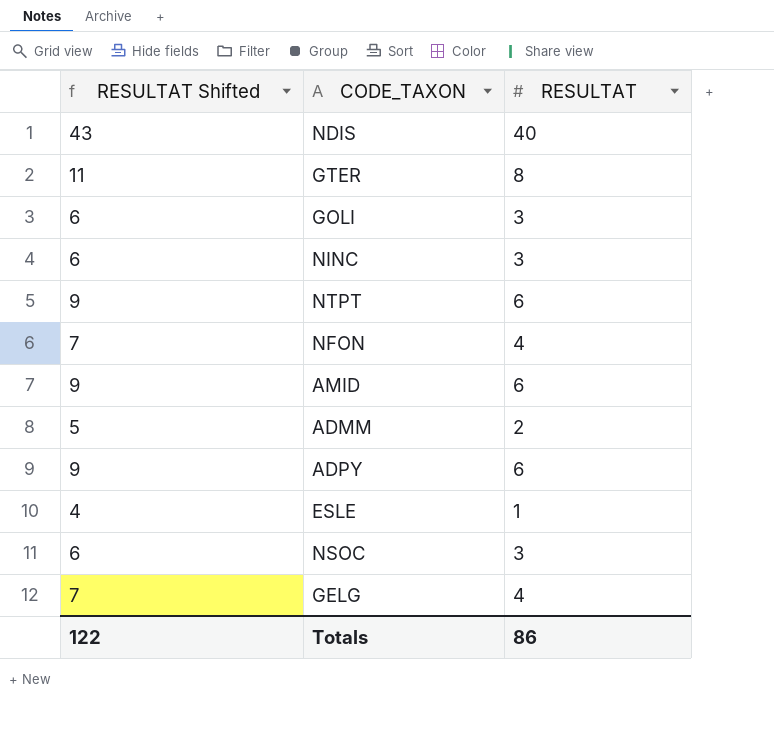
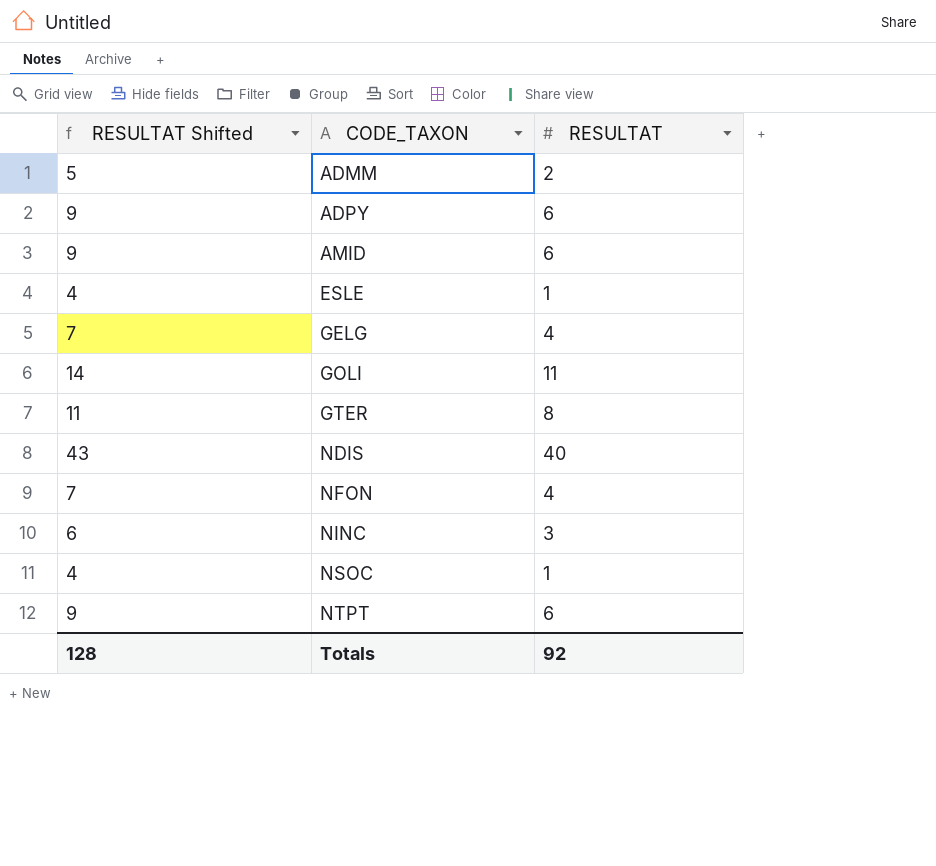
row order: none -> CODE_TAXON ascending
GOLI | RESULTAT Shifted: 6 -> 14
GOLI | RESULTAT: 3 -> 11
NSOC | RESULTAT Shifted: 6 -> 4
NSOC | RESULTAT: 3 -> 1
Totals | RESULTAT Shifted: 122 -> 128
Totals | RESULTAT: 86 -> 92

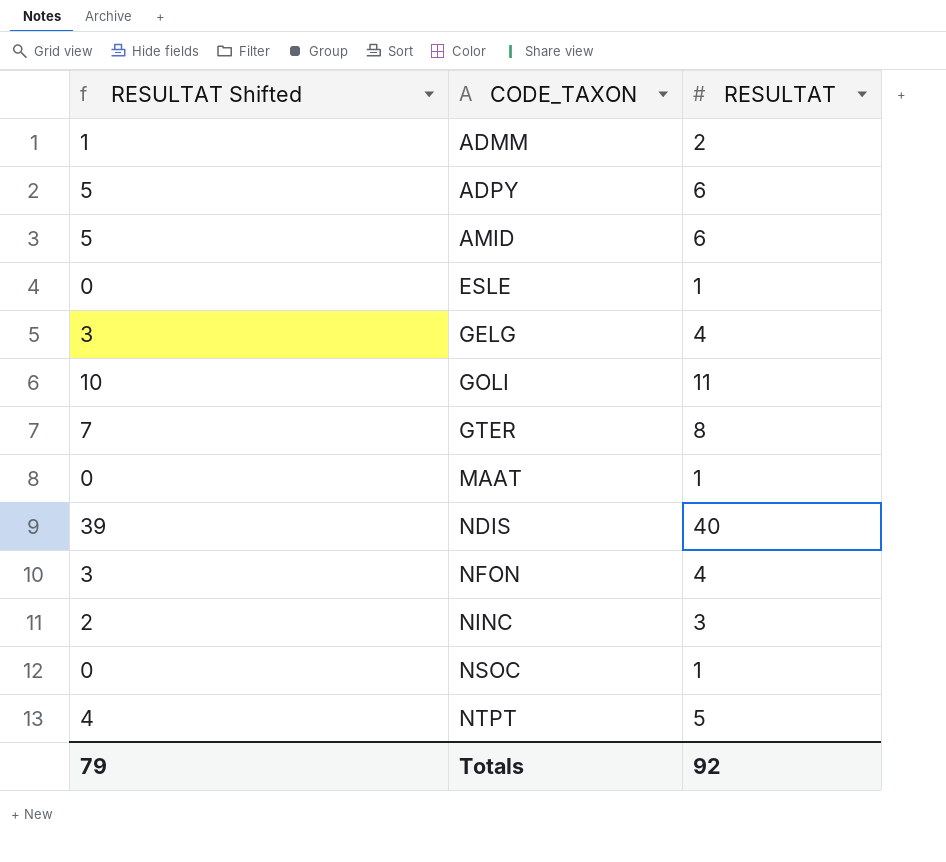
column RESULTAT Shifted | formula: [RESULTAT] + 3 -> [RESULTAT] - 1
row MAAT: none -> 0 | 1
NTPT | RESULTAT: 6 -> 5
Totals | RESULTAT Shifted: 128 -> 79

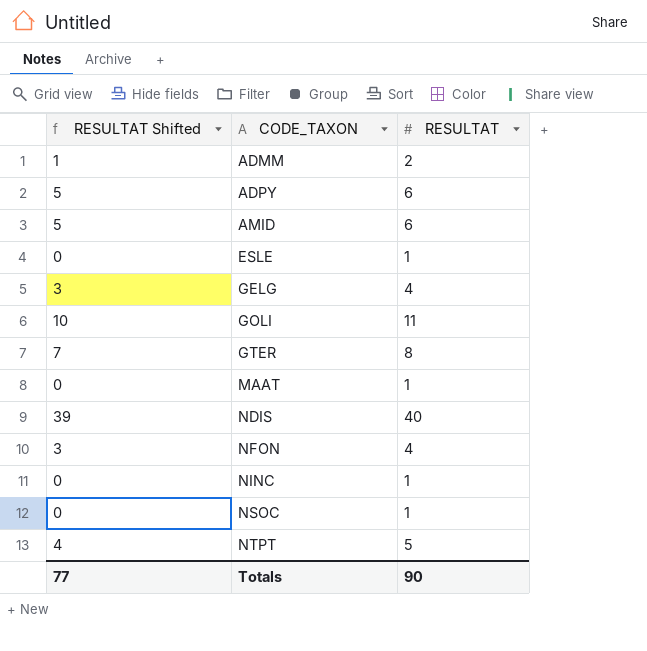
NINC | RESULTAT Shifted: 2 -> 0
NINC | RESULTAT: 3 -> 1
Totals | RESULTAT Shifted: 79 -> 77
Totals | RESULTAT: 92 -> 90

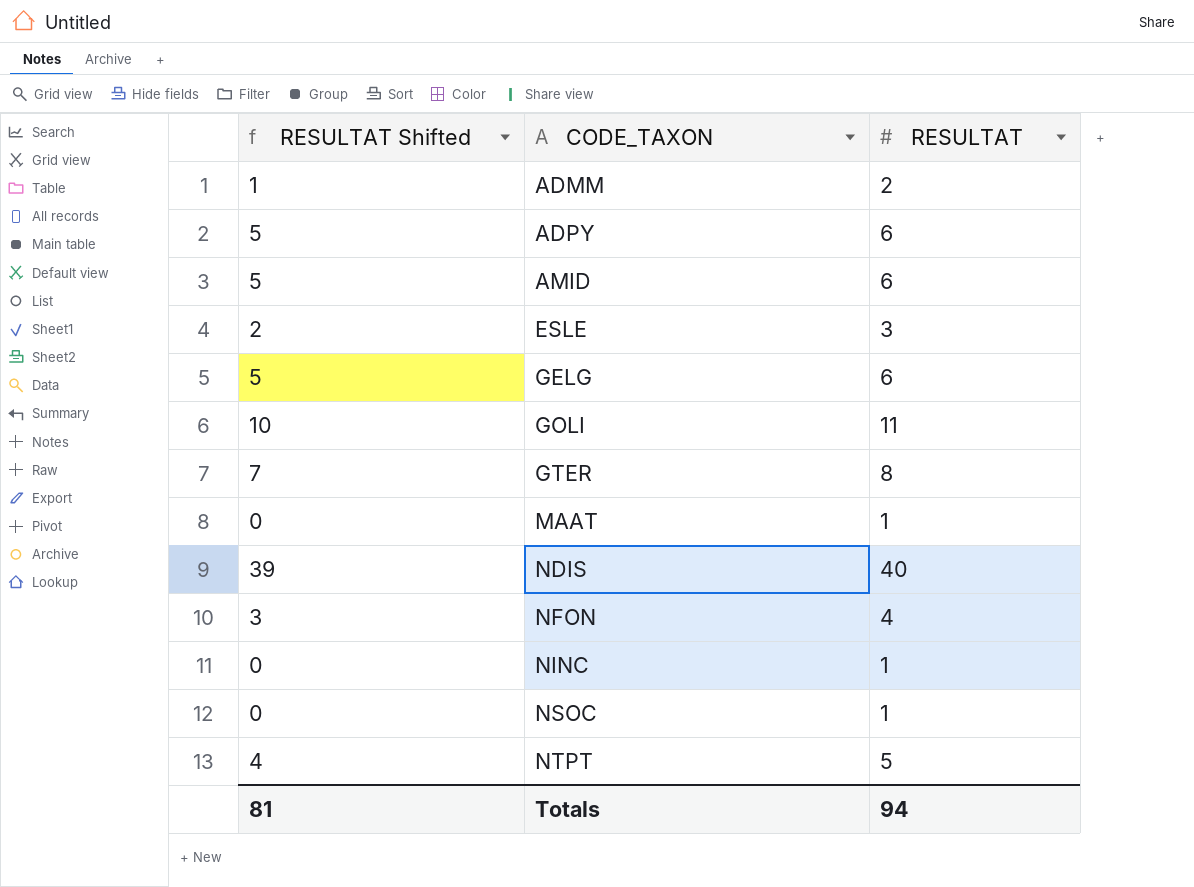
ESLE | RESULTAT Shifted: 0 -> 2
ESLE | RESULTAT: 1 -> 3
GELG | RESULTAT Shifted: 3 -> 5
GELG | RESULTAT: 4 -> 6
Totals | RESULTAT Shifted: 77 -> 81
Totals | RESULTAT: 90 -> 94

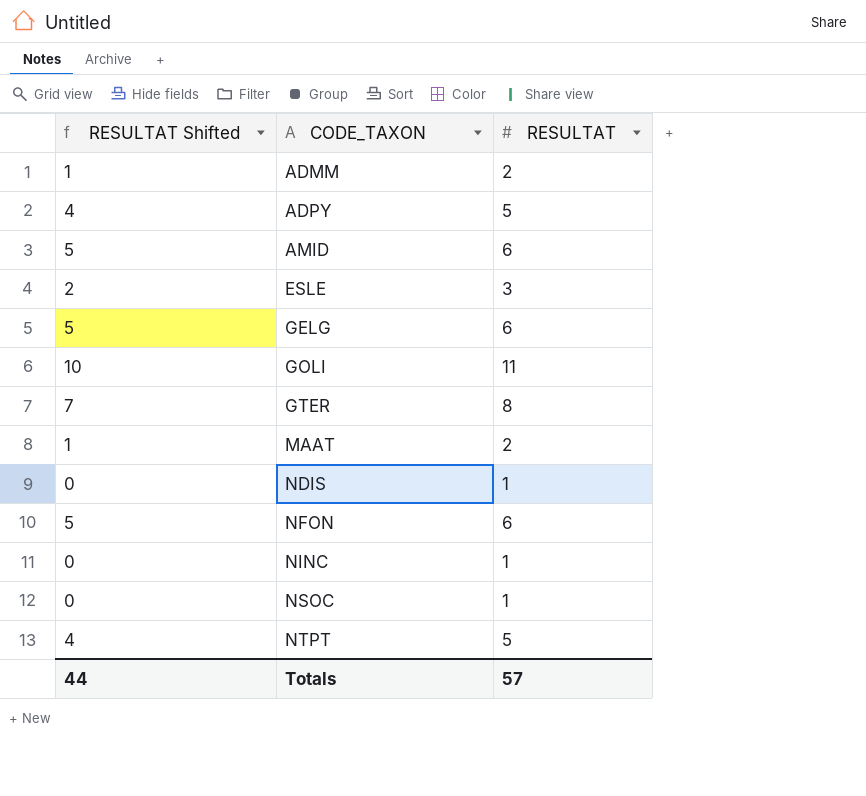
ADPY | RESULTAT Shifted: 5 -> 4
ADPY | RESULTAT: 6 -> 5
MAAT | RESULTAT Shifted: 0 -> 1
MAAT | RESULTAT: 1 -> 2
NDIS | RESULTAT Shifted: 39 -> 0
NDIS | RESULTAT: 40 -> 1
NFON | RESULTAT Shifted: 3 -> 5
NFON | RESULTAT: 4 -> 6
Totals | RESULTAT Shifted: 81 -> 44
Totals | RESULTAT: 94 -> 57

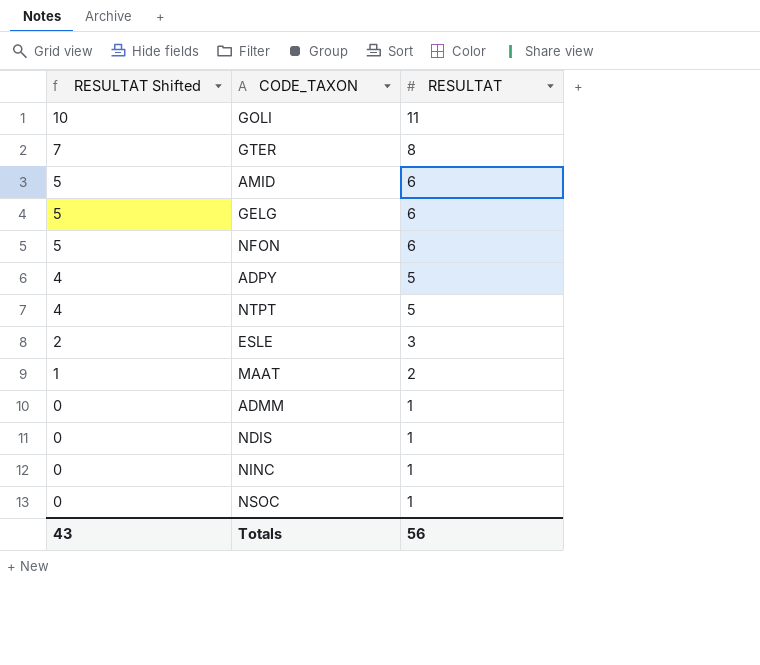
row order: CODE_TAXON ascending -> RESULTAT Shifted descending
ADMM | RESULTAT Shifted: 1 -> 0
ADMM | RESULTAT: 2 -> 1
Totals | RESULTAT Shifted: 44 -> 43
Totals | RESULTAT: 57 -> 56

